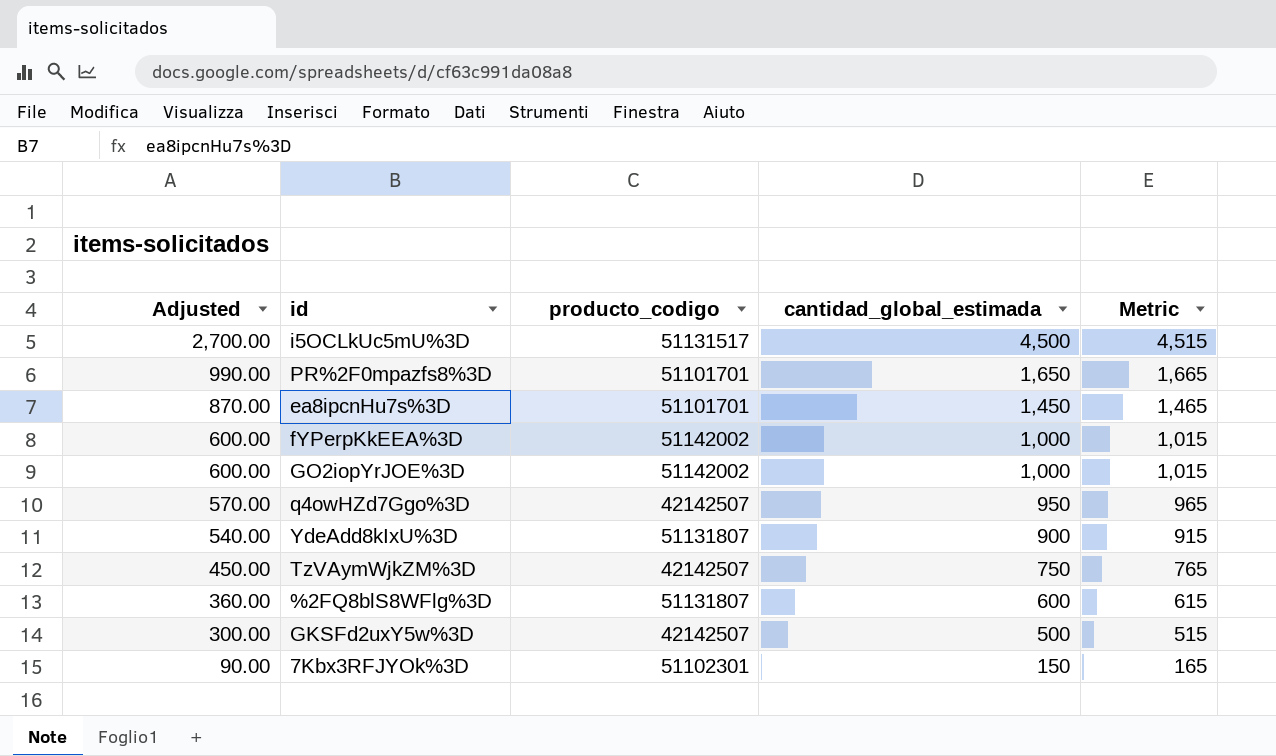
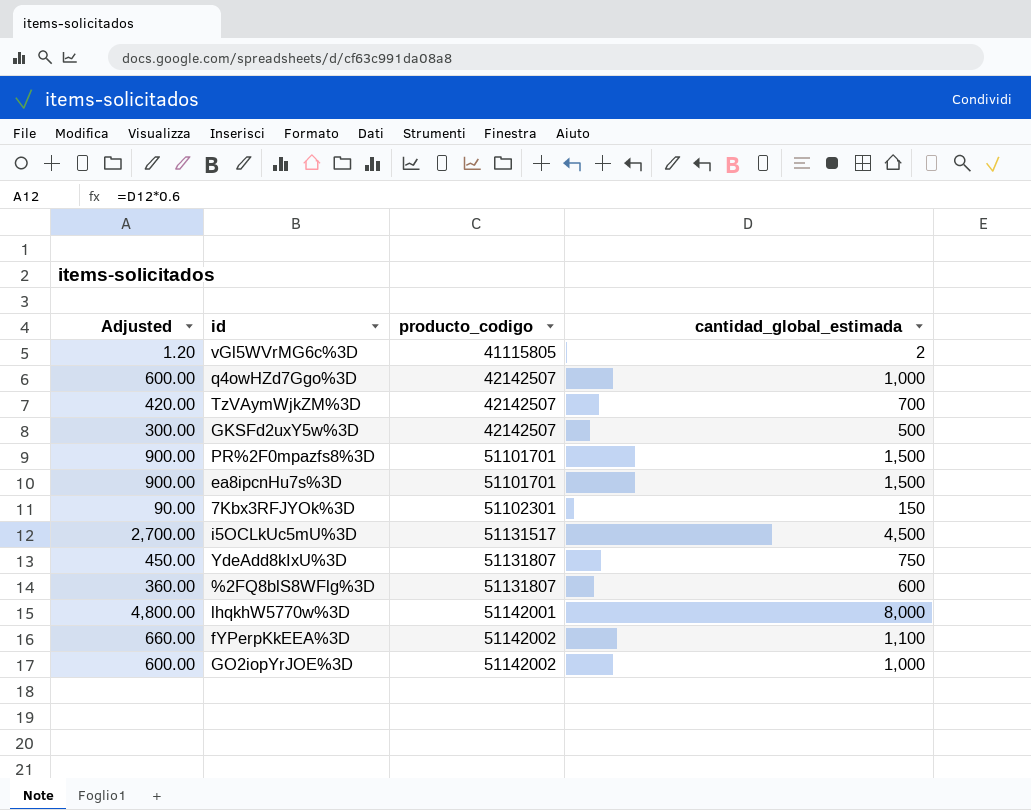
row order: Adjusted descending -> producto_codigo ascending
column Metric | formula: [cantidad_global_estimada] + 15 -> none
row vGl5WVrMG6c%3D: none -> 1.20 | 41115805 | 2
q4owHZd7Ggo%3D | Adjusted: 570.00 -> 600.00
q4owHZd7Ggo%3D | cantidad_global_estimada: 950 -> 1,000
TzVAymWjkZM%3D | Adjusted: 450.00 -> 420.00
TzVAymWjkZM%3D | cantidad_global_estimada: 750 -> 700
PR%2F0mpazfs8%3D | Adjusted: 990.00 -> 900.00
PR%2F0mpazfs8%3D | cantidad_global_estimada: 1,650 -> 1,500
ea8ipcnHu7s%3D | Adjusted: 870.00 -> 900.00
ea8ipcnHu7s%3D | cantidad_global_estimada: 1,450 -> 1,500
YdeAdd8kIxU%3D | Adjusted: 540.00 -> 450.00
YdeAdd8kIxU%3D | cantidad_global_estimada: 900 -> 750
row lhqkhW5770w%3D: none -> 4,800.00 | 51142001 | 8,000
fYPerpKkEEA%3D | Adjusted: 600.00 -> 660.00
fYPerpKkEEA%3D | cantidad_global_estimada: 1,000 -> 1,100

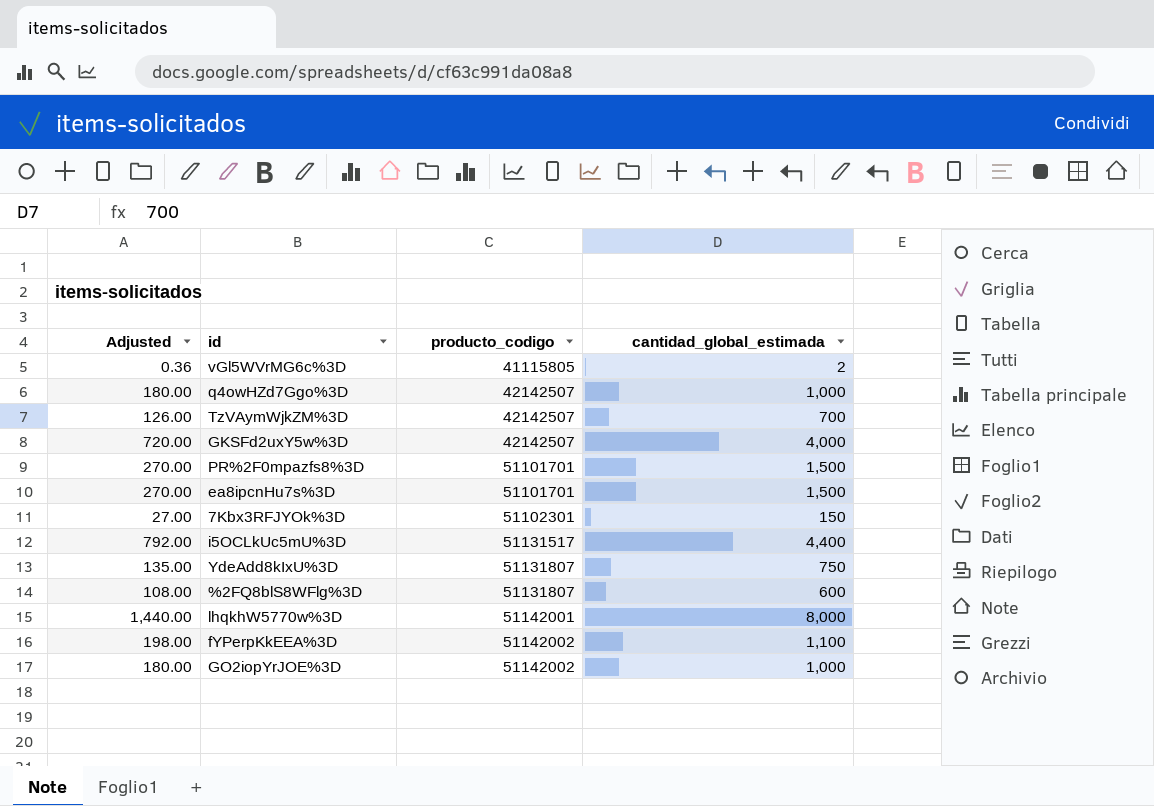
column Adjusted | formula: [cantidad_global_estimada] * 0.6 -> [cantidad_global_estimada] * 0.18
GKSFd2uxY5w%3D | cantidad_global_estimada: 500 -> 4,000
i5OCLkUc5mU%3D | cantidad_global_estimada: 4,500 -> 4,400

